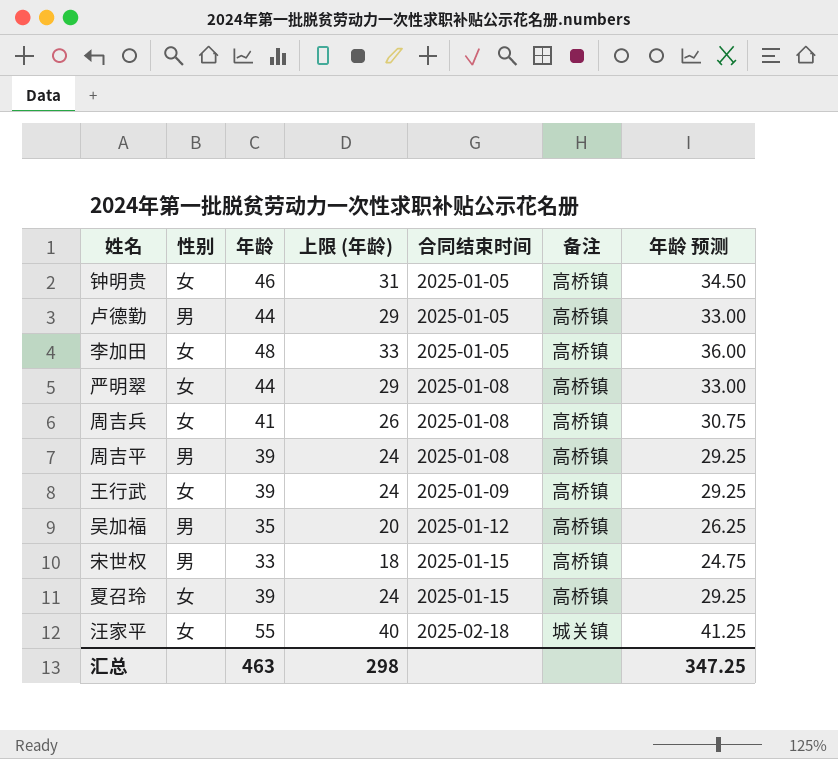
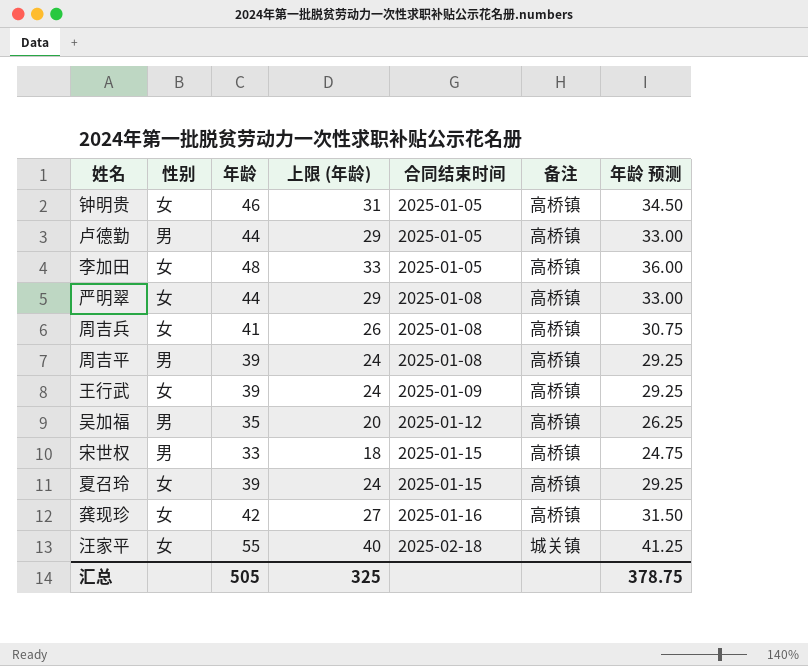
row 龚现珍: none -> 女 | 42 | 27 | 2025-01-16 | 高桥镇 | 31.50
汇总 | 年龄: 463 -> 505
汇总 | 上限 (年龄): 298 -> 325
汇总 | 年龄 预测: 347.25 -> 378.75

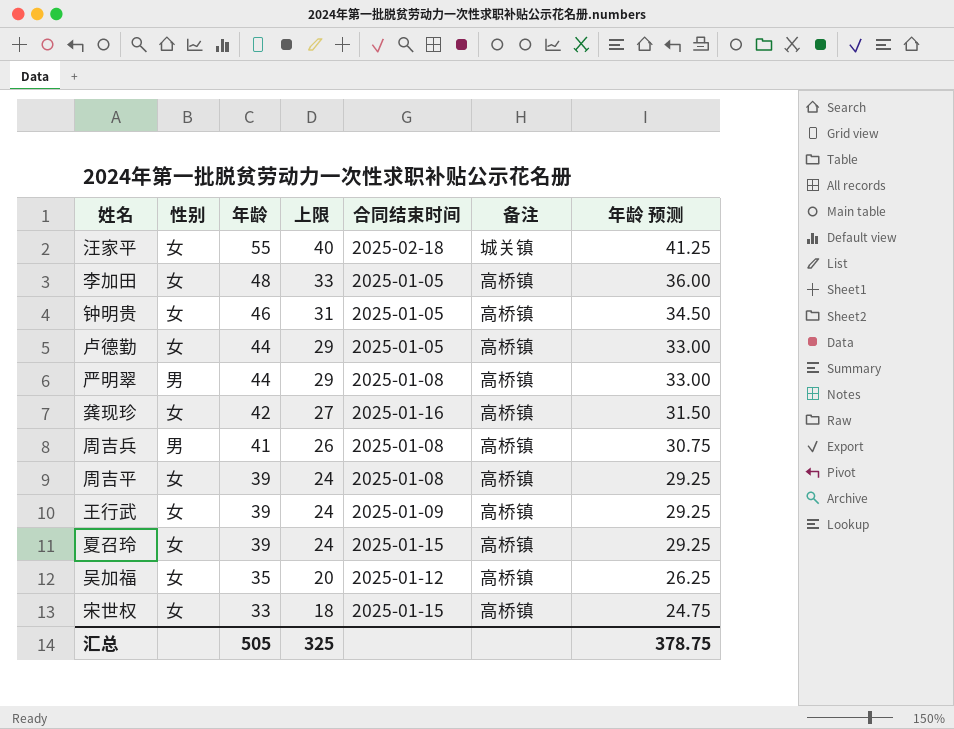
row order: 合同结束时间 ascending -> 年龄 descending
column name: 上限 (年龄) -> 上限
卢德勤 | 性别: 男 -> 女
严明翠 | 性别: 女 -> 男
周吉兵 | 性别: 女 -> 男
周吉平 | 性别: 男 -> 女
吴加福 | 性别: 男 -> 女
宋世权 | 性别: 男 -> 女

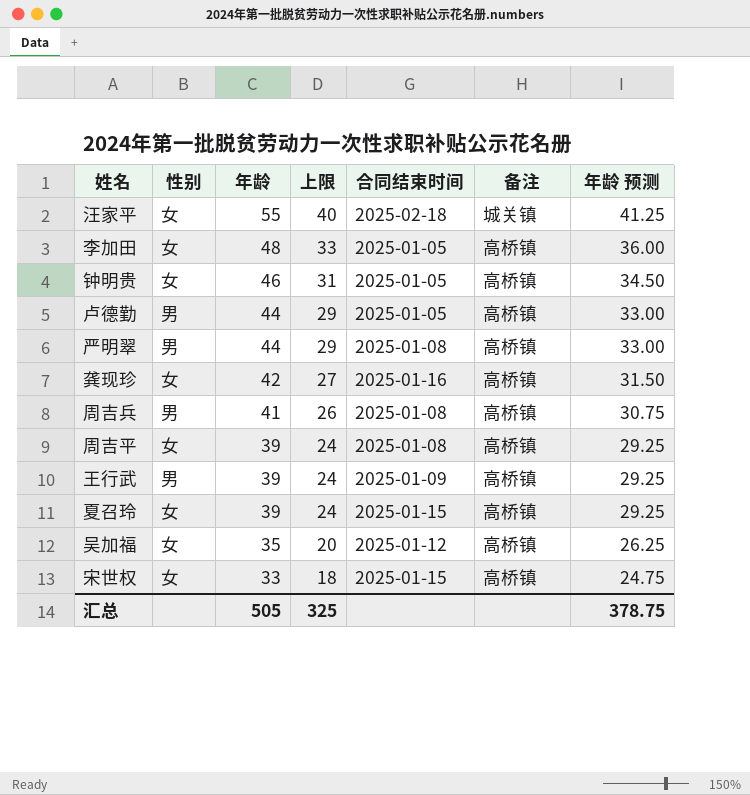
卢德勤 | 性别: 女 -> 男
王行武 | 性别: 女 -> 男

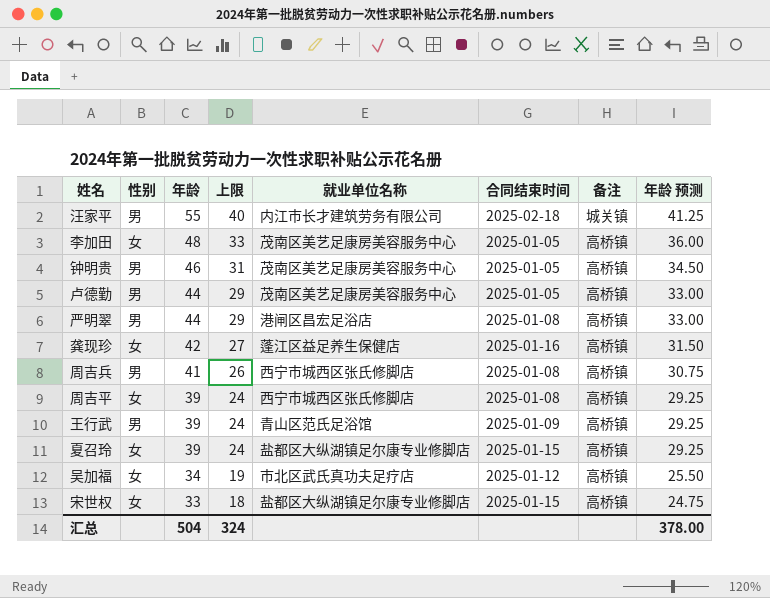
column 就业单位名称 | position: none -> 5
汪家平 | 性别: 女 -> 男
钟明贵 | 性别: 女 -> 男
吴加福 | 年龄: 35 -> 34
吴加福 | 上限: 20 -> 19
吴加福 | 年龄 预测: 26.25 -> 25.50
汇总 | 年龄: 505 -> 504
汇总 | 上限: 325 -> 324
汇总 | 年龄 预测: 378.75 -> 378.00

